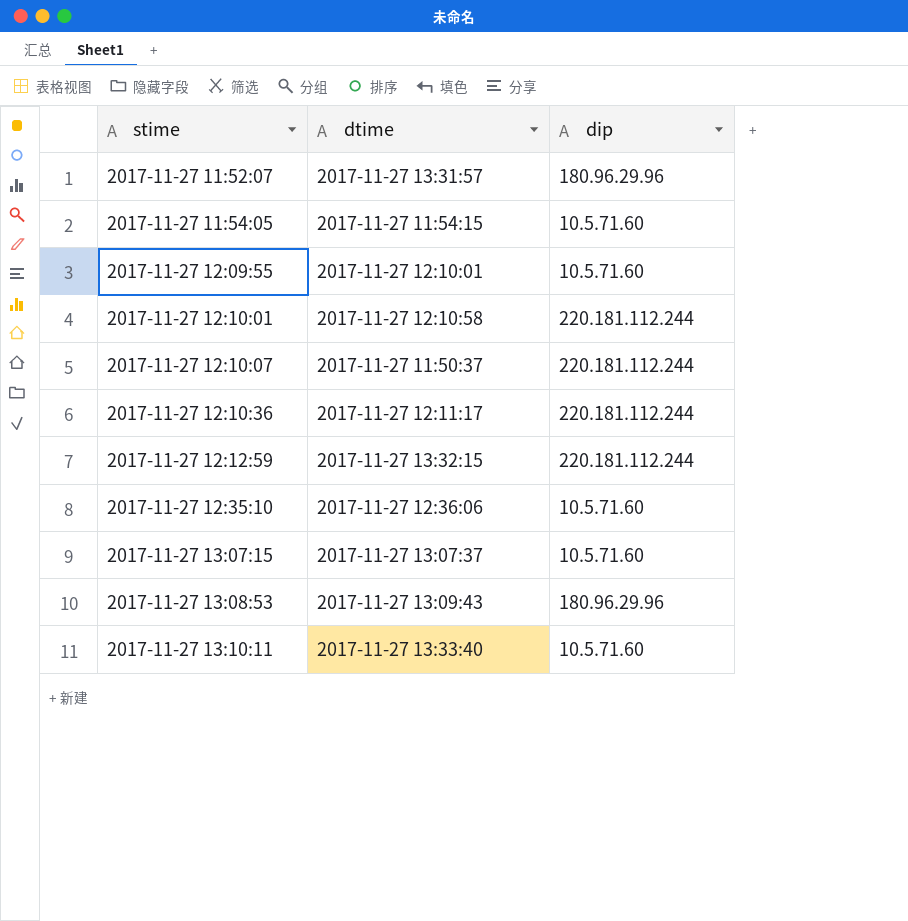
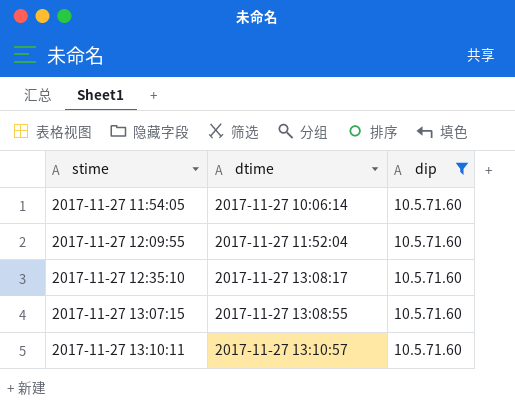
filter: none -> dip = 10.5.71.60
2017-11-27 11:54:05 | dtime: 2017-11-27 11:54:15 -> 2017-11-27 10:06:14
2017-11-27 12:09:55 | dtime: 2017-11-27 12:10:01 -> 2017-11-27 11:52:04
2017-11-27 12:35:10 | dtime: 2017-11-27 12:36:06 -> 2017-11-27 13:08:17
2017-11-27 13:07:15 | dtime: 2017-11-27 13:07:37 -> 2017-11-27 13:08:55
2017-11-27 13:10:11 | dtime: 2017-11-27 13:33:40 -> 2017-11-27 13:10:57

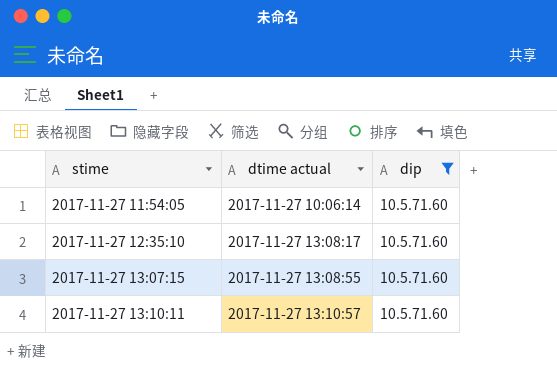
column name: dtime -> dtime actual
row 2017-11-27 12:09:55: 2017-11-27 11:52:04 | 10.5.71.60 -> none

